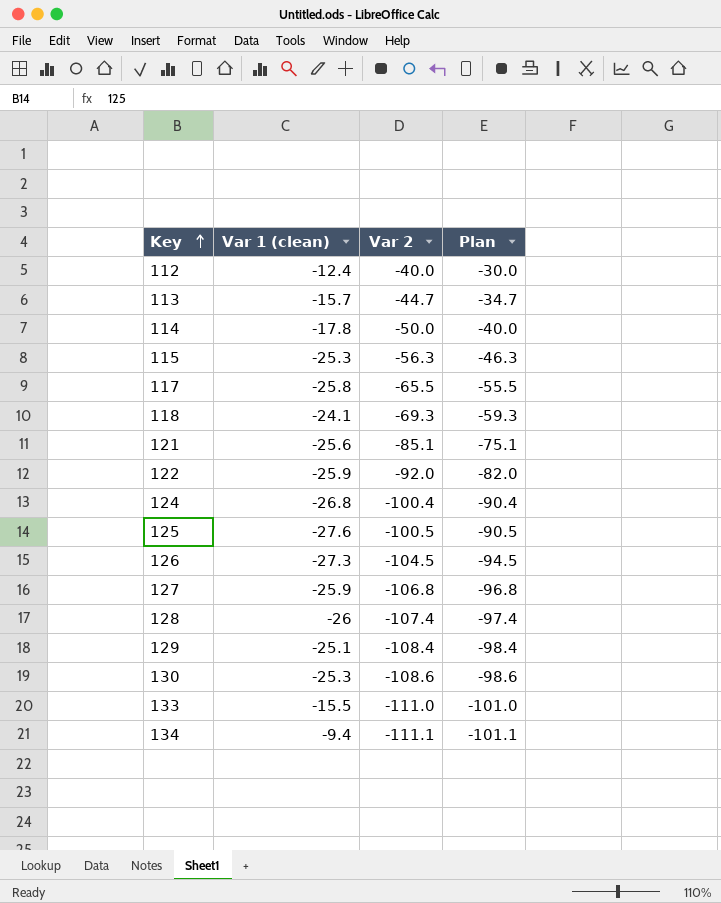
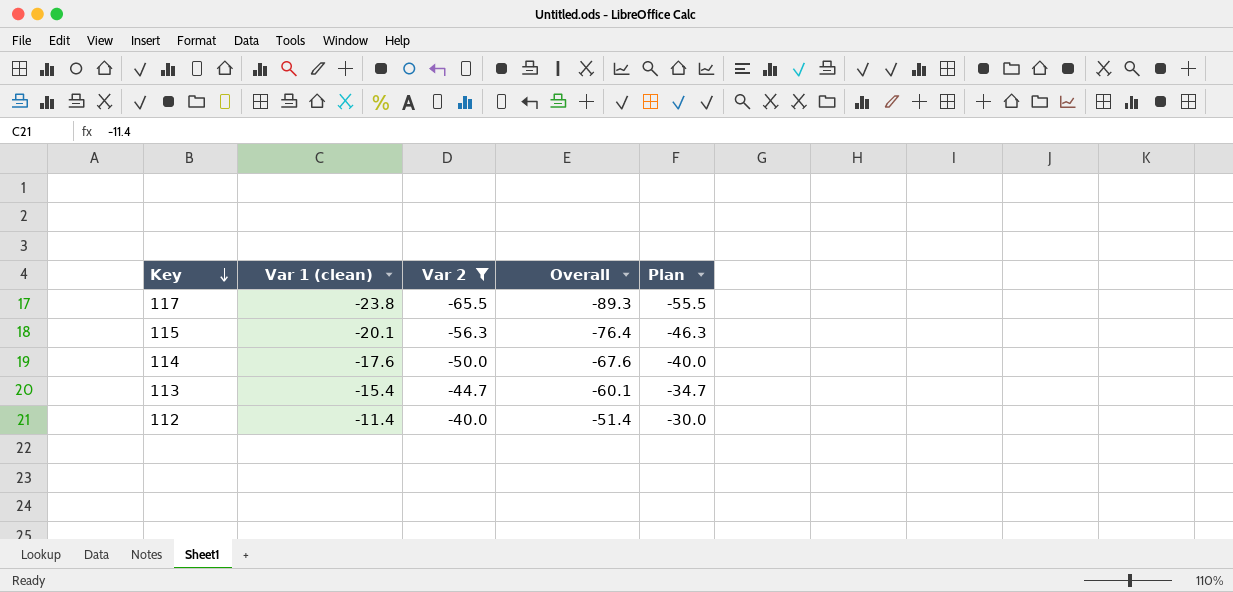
filter: none -> Var 2 >= -65.5
row order: Key ascending -> Key descending
column Overall | formula: none -> [Var 1 (clean)] + [Var 2]
117 | Var 1 (clean): -25.8 -> -23.8
115 | Var 1 (clean): -25.3 -> -20.1
114 | Var 1 (clean): -17.8 -> -17.6
113 | Var 1 (clean): -15.7 -> -15.4
112 | Var 1 (clean): -12.4 -> -11.4

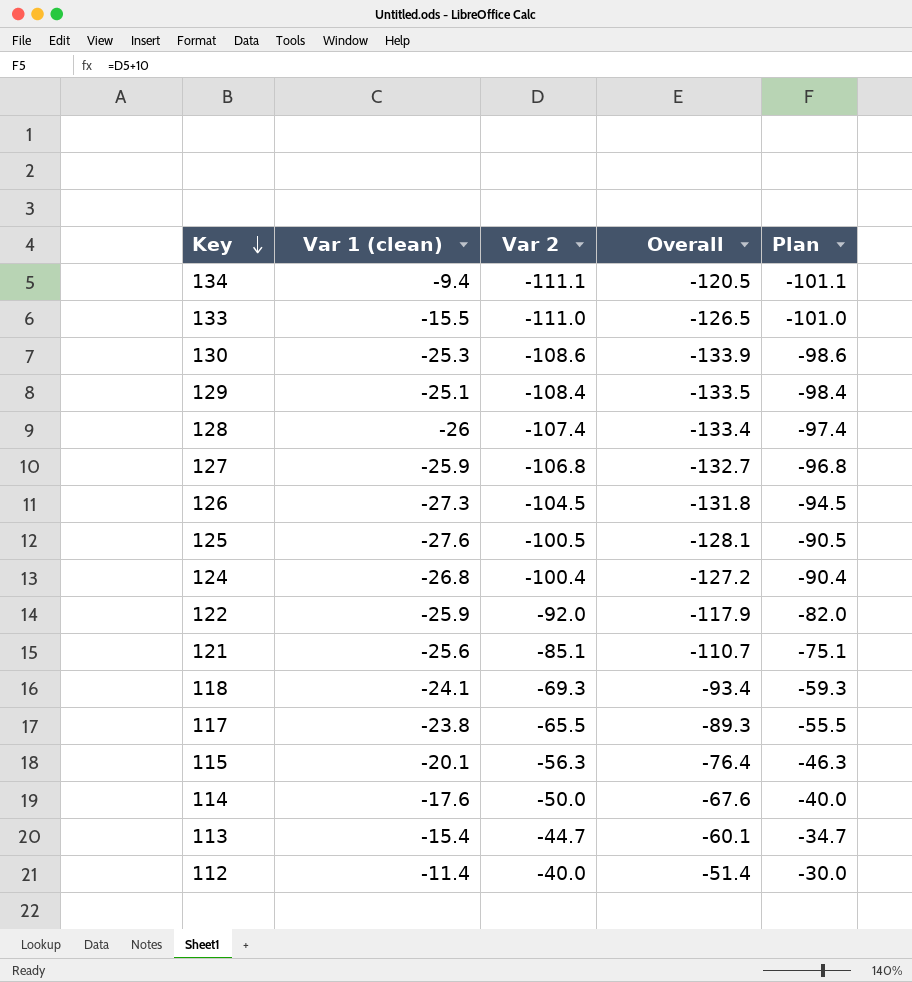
filter: Var 2 >= -65.5 -> none

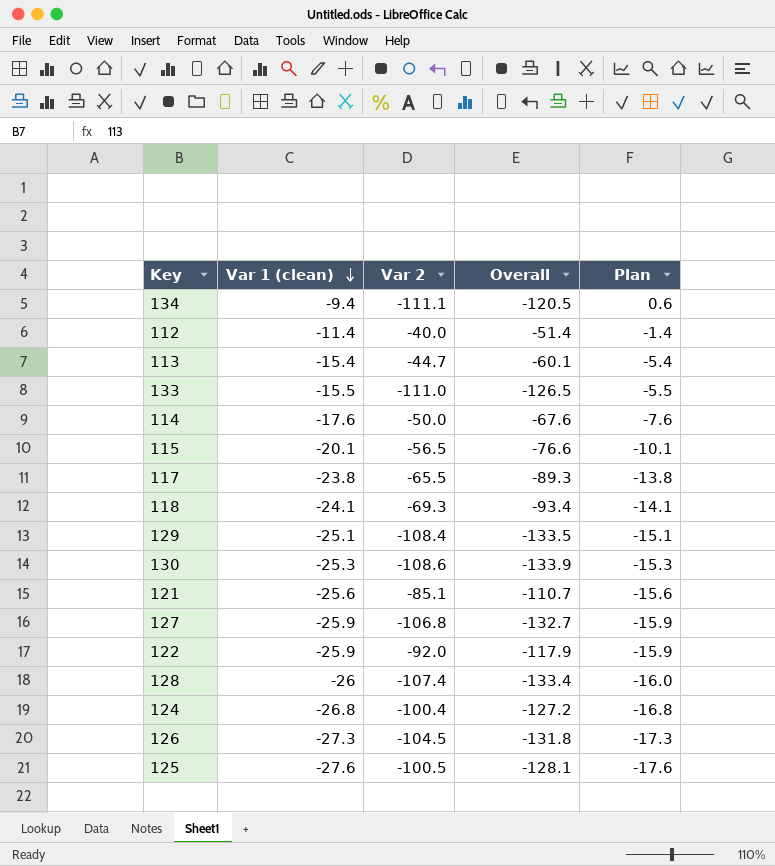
row order: Key descending -> Var 1 (clean) descending
column Plan | formula: [Var 2] + 10 -> [Var 1 (clean)] + 10
115 | Var 2: -56.3 -> -56.5
115 | Overall: -76.4 -> -76.6

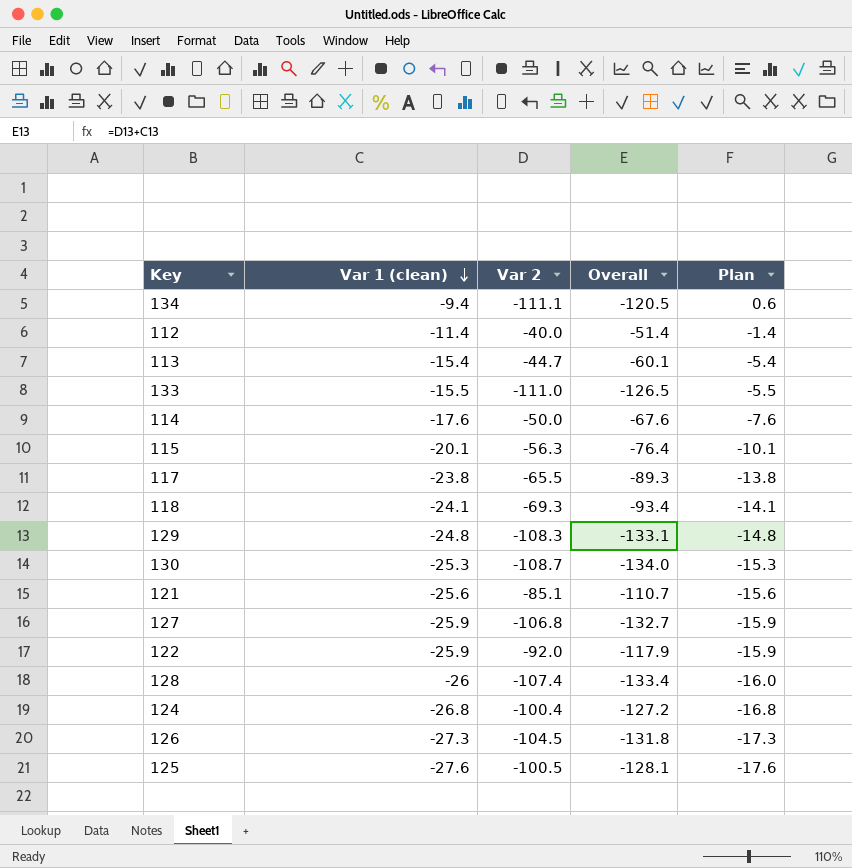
115 | Var 2: -56.5 -> -56.3
115 | Overall: -76.6 -> -76.4
129 | Var 1 (clean): -25.1 -> -24.8
129 | Var 2: -108.4 -> -108.3
129 | Overall: -133.5 -> -133.1
129 | Plan: -15.1 -> -14.8
130 | Var 2: -108.6 -> -108.7
130 | Overall: -133.9 -> -134.0

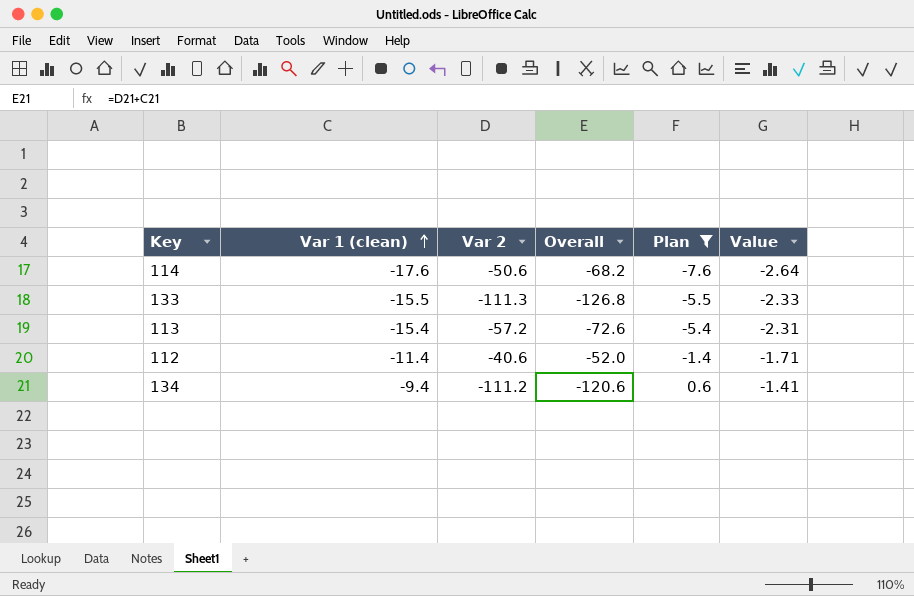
filter: none -> Plan >= -7.6
row order: Var 1 (clean) descending -> Var 1 (clean) ascending
column Value | formula: none -> [Var 1 (clean)] * 0.15
114 | Var 2: -50.0 -> -50.6
114 | Overall: -67.6 -> -68.2
133 | Var 2: -111.0 -> -111.3
133 | Overall: -126.5 -> -126.8
113 | Var 2: -44.7 -> -57.2
113 | Overall: -60.1 -> -72.6
112 | Var 2: -40.0 -> -40.6
112 | Overall: -51.4 -> -52.0
134 | Var 2: -111.1 -> -111.2
134 | Overall: -120.5 -> -120.6

